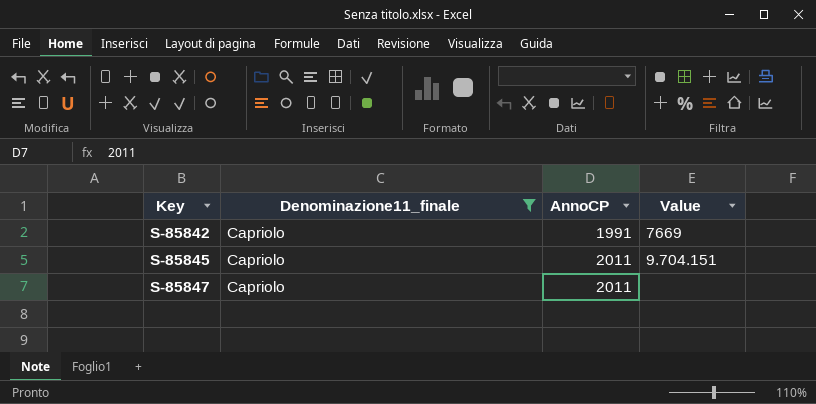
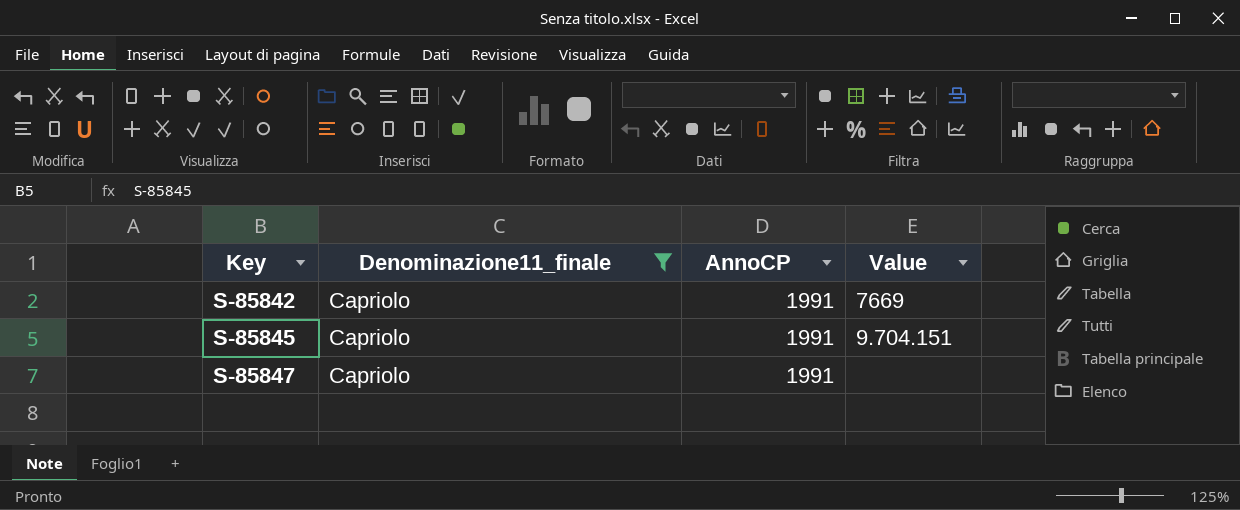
S-85845 | AnnoCP: 2011 -> 1991
S-85847 | AnnoCP: 2011 -> 1991

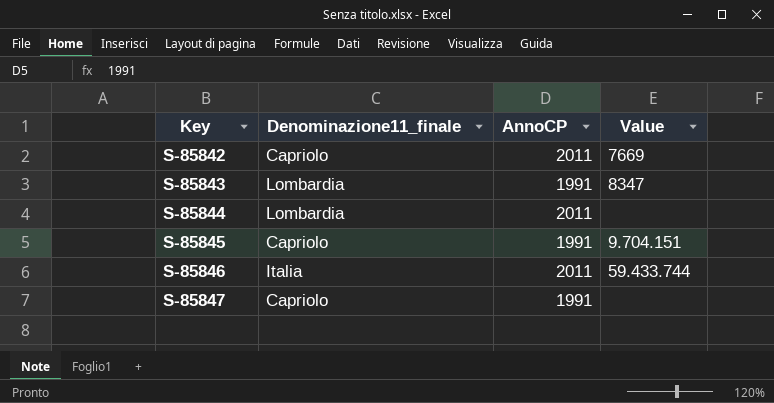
filter: Denominazione11_finale = Capriolo -> none
S-85842 | AnnoCP: 1991 -> 2011

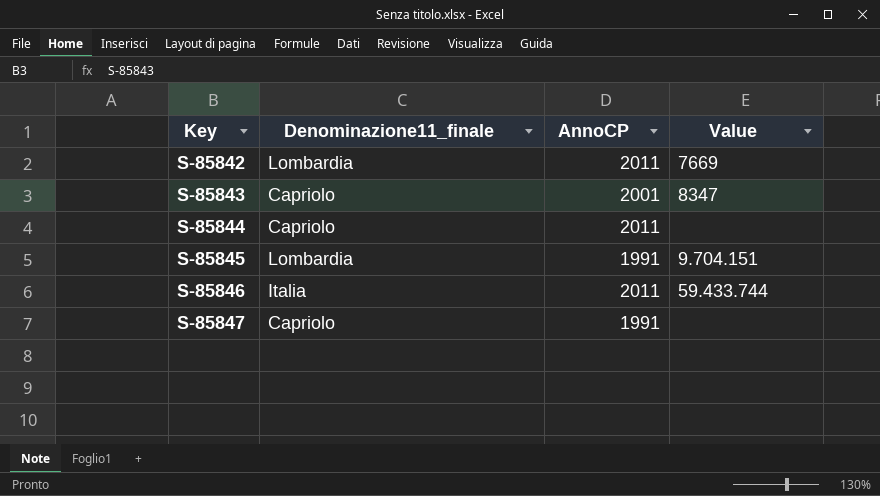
S-85842 | Denominazione11_finale: Capriolo -> Lombardia
S-85843 | Denominazione11_finale: Lombardia -> Capriolo
S-85843 | AnnoCP: 1991 -> 2001
S-85844 | Denominazione11_finale: Lombardia -> Capriolo
S-85845 | Denominazione11_finale: Capriolo -> Lombardia

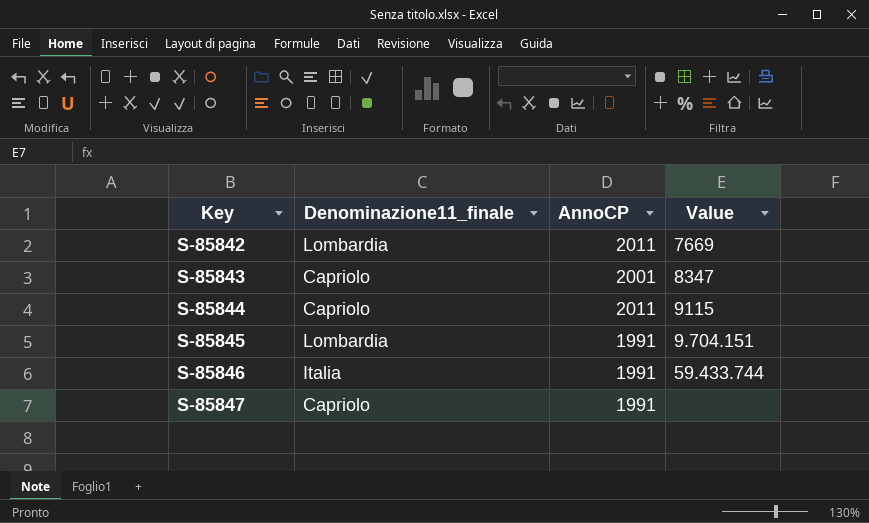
S-85844 | Value: none -> 9115
S-85846 | AnnoCP: 2011 -> 1991

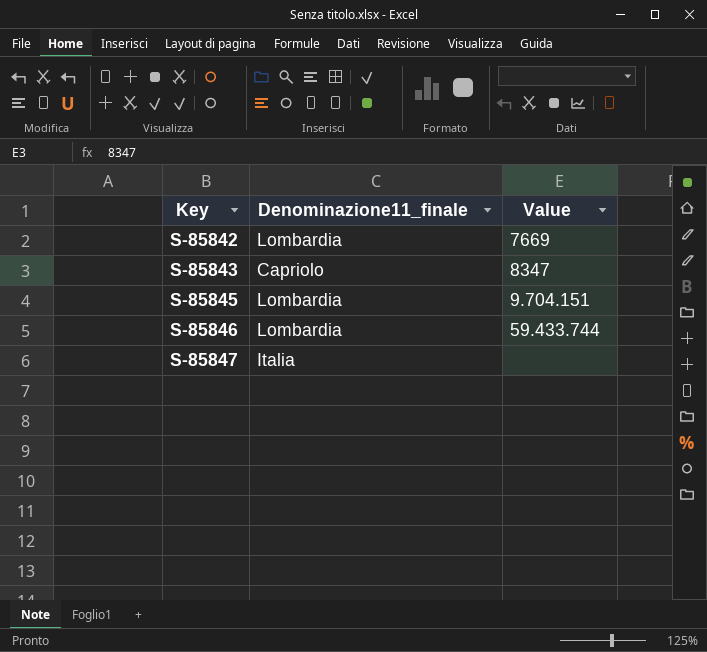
column AnnoCP | position: 3 -> none
row S-85844: Capriolo | 2011 | 9115 -> none
S-85846 | Denominazione11_finale: Italia -> Lombardia
S-85847 | Denominazione11_finale: Capriolo -> Italia

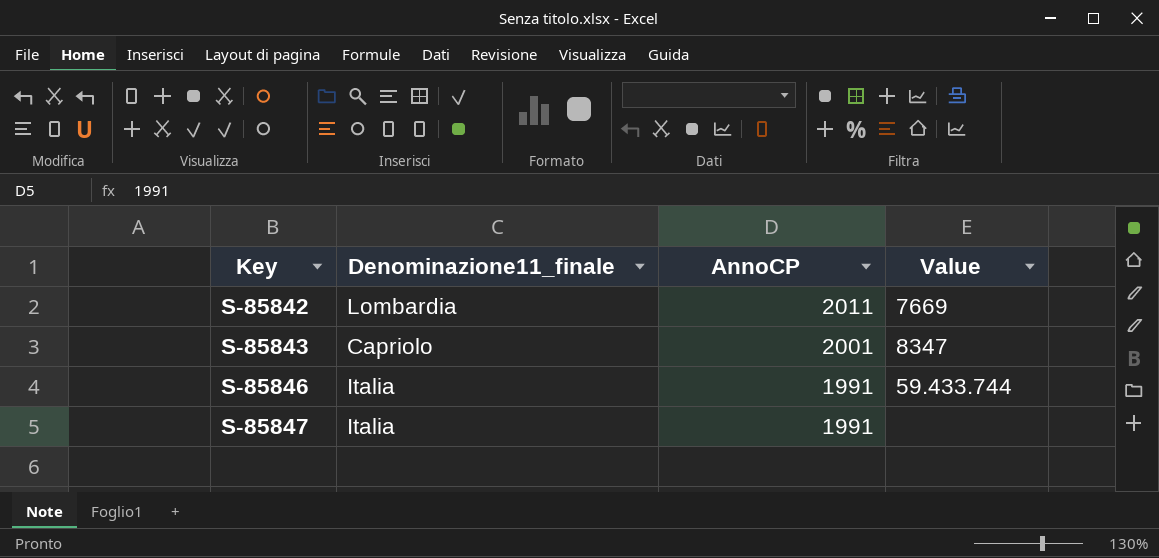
column AnnoCP | position: none -> 3
row S-85845: Lombardia | 9.704.151 -> none
S-85846 | Denominazione11_finale: Lombardia -> Italia

